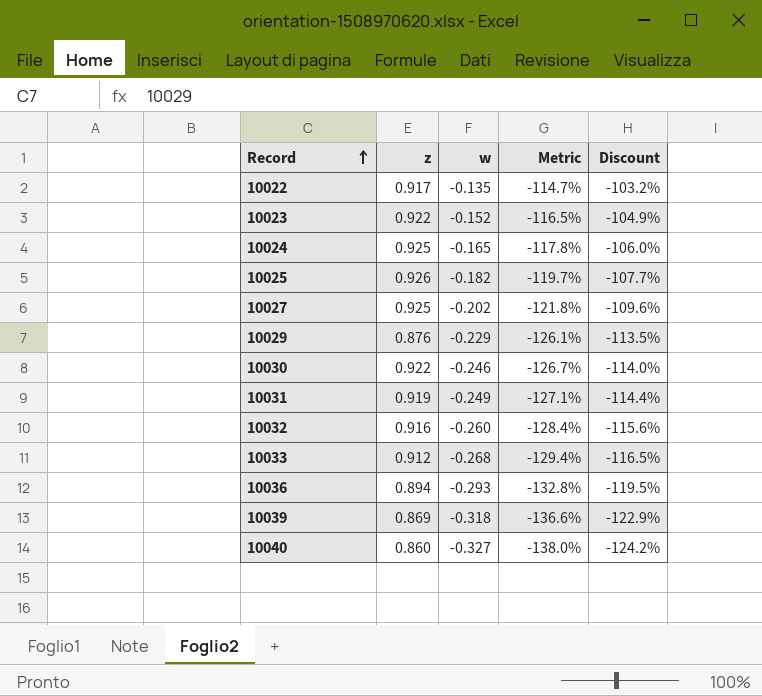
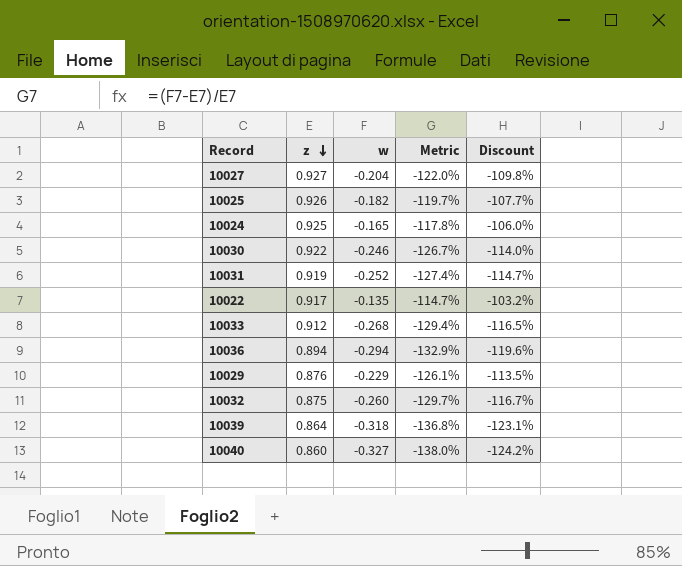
row order: Record ascending -> z descending
row 10023: 0.922 | -0.152 | -116.5% | -104.9% -> none
10027 | z: 0.925 -> 0.927
10027 | w: -0.202 -> -0.204
10027 | Metric: -121.8% -> -122.0%
10027 | Discount: -109.6% -> -109.8%
10031 | w: -0.249 -> -0.252
10031 | Metric: -127.1% -> -127.4%
10031 | Discount: -114.4% -> -114.7%
10036 | w: -0.293 -> -0.294
10036 | Metric: -132.8% -> -132.9%
10036 | Discount: -119.5% -> -119.6%
10032 | z: 0.916 -> 0.875
10032 | Metric: -128.4% -> -129.7%
10032 | Discount: -115.6% -> -116.7%
10039 | z: 0.869 -> 0.864
10039 | Metric: -136.6% -> -136.8%
10039 | Discount: -122.9% -> -123.1%

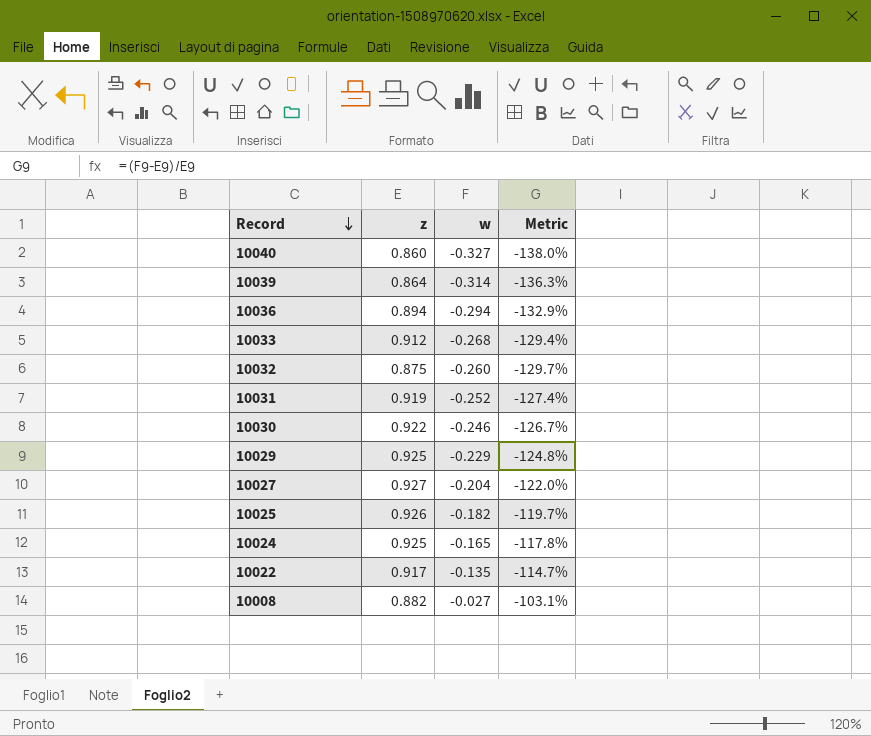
row order: z descending -> Record descending
column Discount | formula: [Metric] * 0.9 -> none
10039 | w: -0.318 -> -0.314
10039 | Metric: -136.8% -> -136.3%
10029 | z: 0.876 -> 0.925
10029 | Metric: -126.1% -> -124.8%
row 10008: none -> 0.882 | -0.027 | -103.1%

